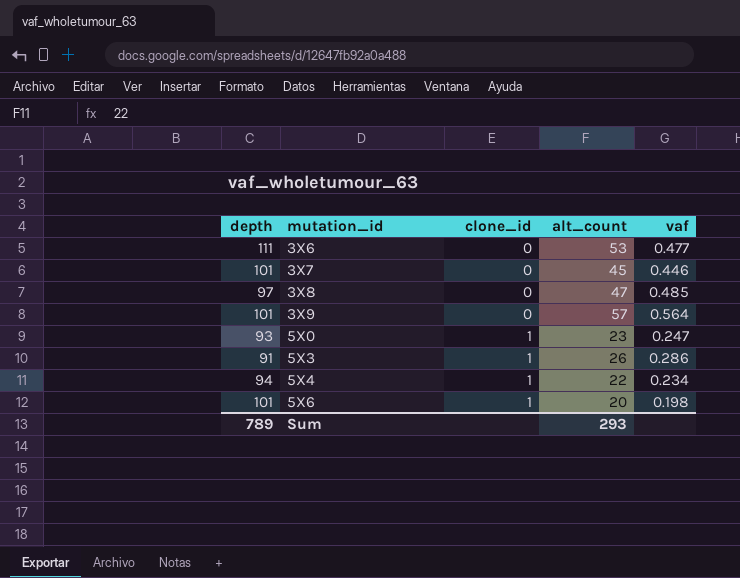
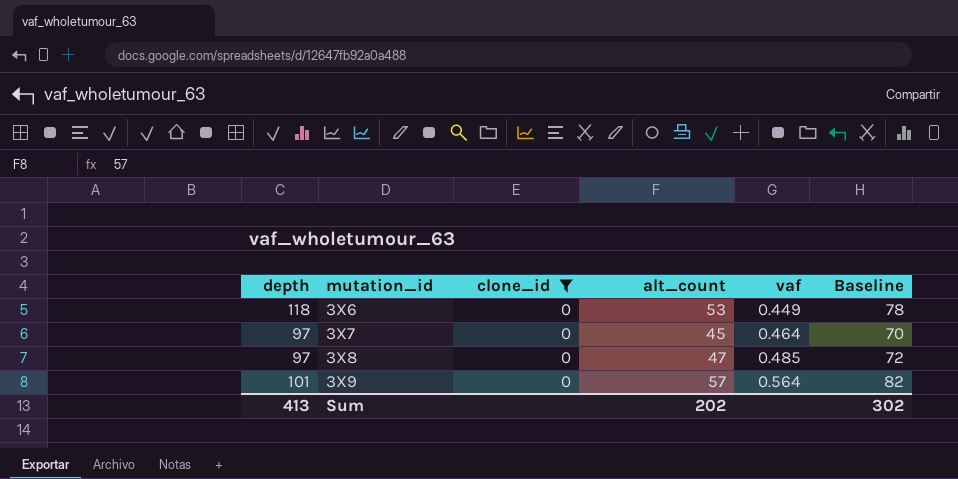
filter: none -> clone_id = 0
column Baseline | formula: none -> [alt_count] + 25
3X6 | depth: 111 -> 118
3X6 | vaf: 0.477 -> 0.449
3X7 | depth: 101 -> 97
3X7 | vaf: 0.446 -> 0.464
Sum | depth: 789 -> 413
Sum | alt_count: 293 -> 202

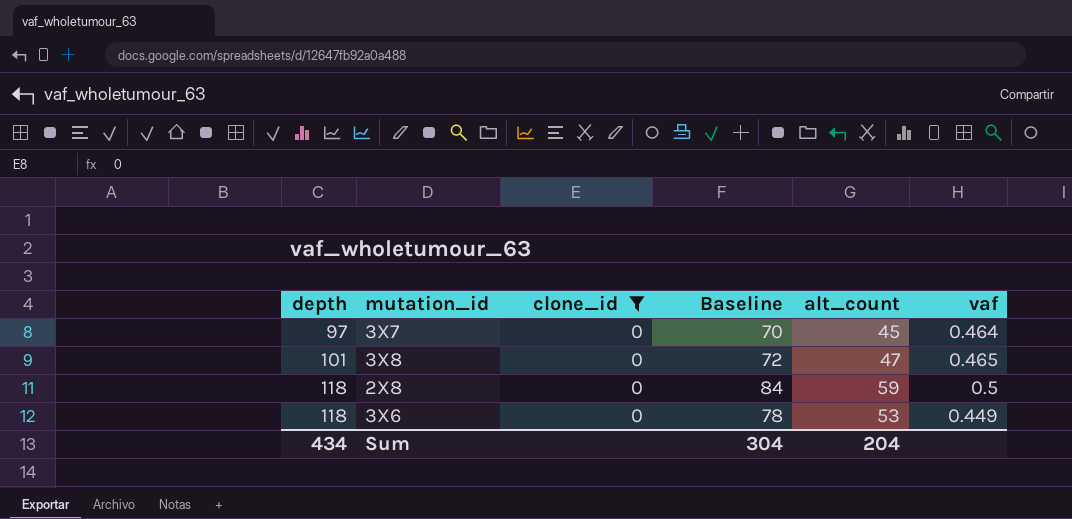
row order: mutation_id ascending -> depth ascending
column Baseline | position: 6 -> 4
row 3X9: 101 | 0 | 57 | 0.564 | 82 -> none
3X8 | depth: 97 -> 101
3X8 | vaf: 0.485 -> 0.465
row 2X8: none -> 118 | 0 | 84 | 59 | 0.5
Sum | depth: 413 -> 434
Sum | Baseline: 302 -> 304
Sum | alt_count: 202 -> 204

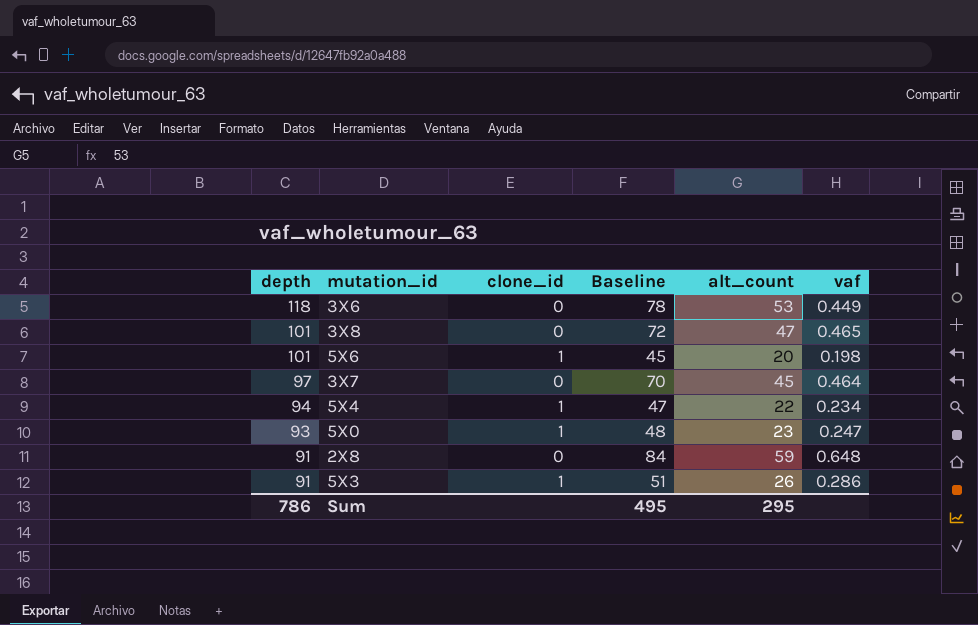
filter: clone_id = 0 -> none
row order: depth ascending -> depth descending
2X8 | depth: 118 -> 91
2X8 | vaf: 0.5 -> 0.648
Sum | depth: 434 -> 786
Sum | Baseline: 304 -> 495
Sum | alt_count: 204 -> 295

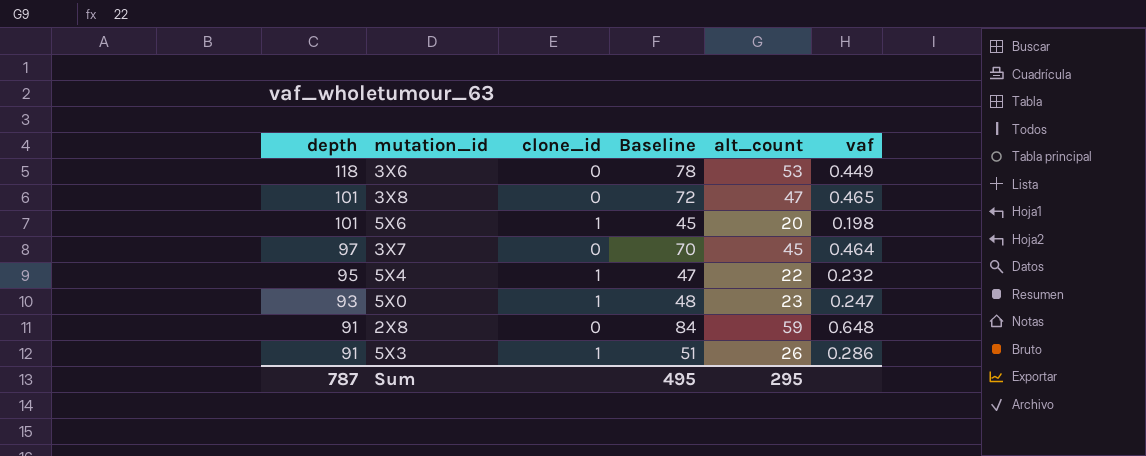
5X4 | depth: 94 -> 95
5X4 | vaf: 0.234 -> 0.232
Sum | depth: 786 -> 787

